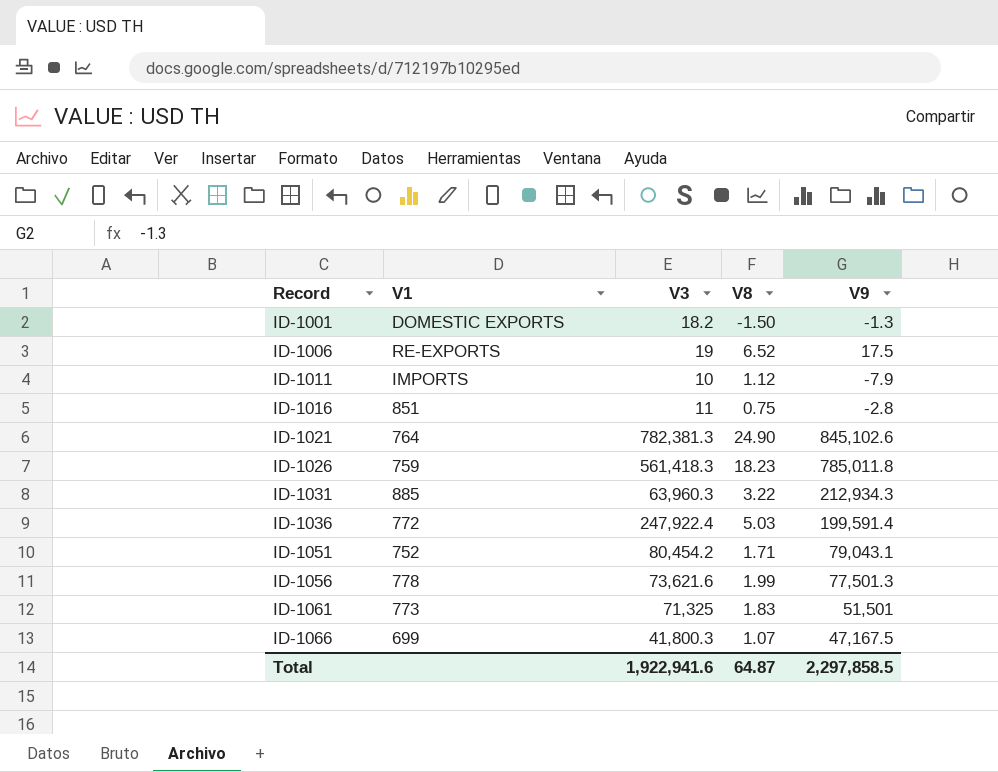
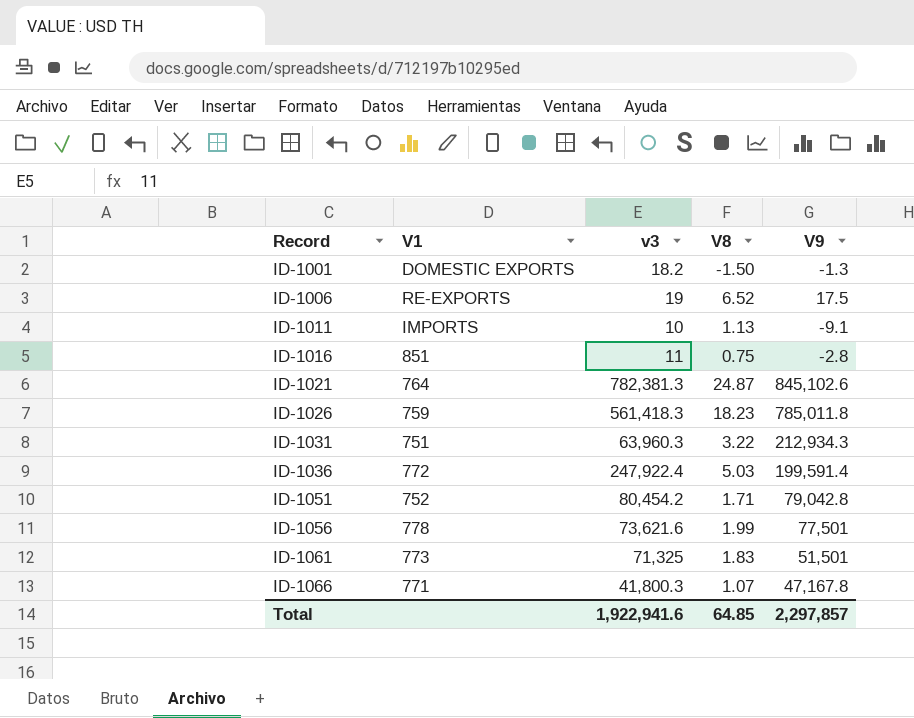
column name: V3 -> v3
ID-1011 | V8: 1.12 -> 1.13
ID-1011 | V9: -7.9 -> -9.1
ID-1021 | V8: 24.90 -> 24.87
ID-1031 | V1: 885 -> 751
ID-1051 | V9: 79,043.1 -> 79,042.8
ID-1056 | V9: 77,501.3 -> 77,501
ID-1066 | V1: 699 -> 771
ID-1066 | V9: 47,167.5 -> 47,167.8
Total | V8: 64.87 -> 64.85
Total | V9: 2,297,858.5 -> 2,297,857

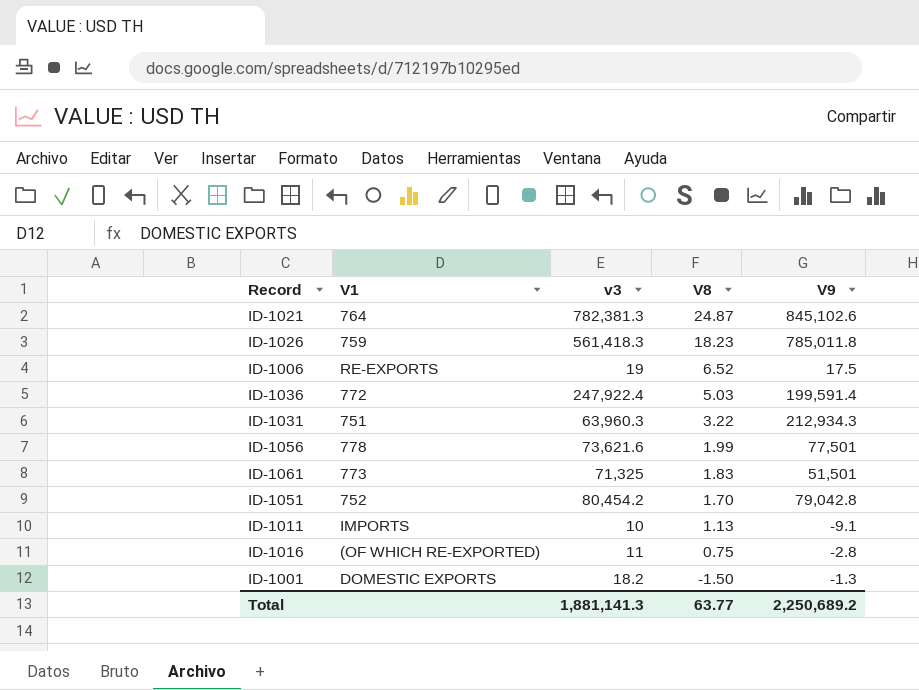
row order: Record ascending -> V8 descending
row ID-1066: 771 | 41,800.3 | 1.07 | 47,167.8 -> none
ID-1051 | V8: 1.71 -> 1.70
ID-1016 | V1: 851 -> (OF WHICH RE-EXPORTED)
Total | v3: 1,922,941.6 -> 1,881,141.3
Total | V8: 64.85 -> 63.77
Total | V9: 2,297,857 -> 2,250,689.2

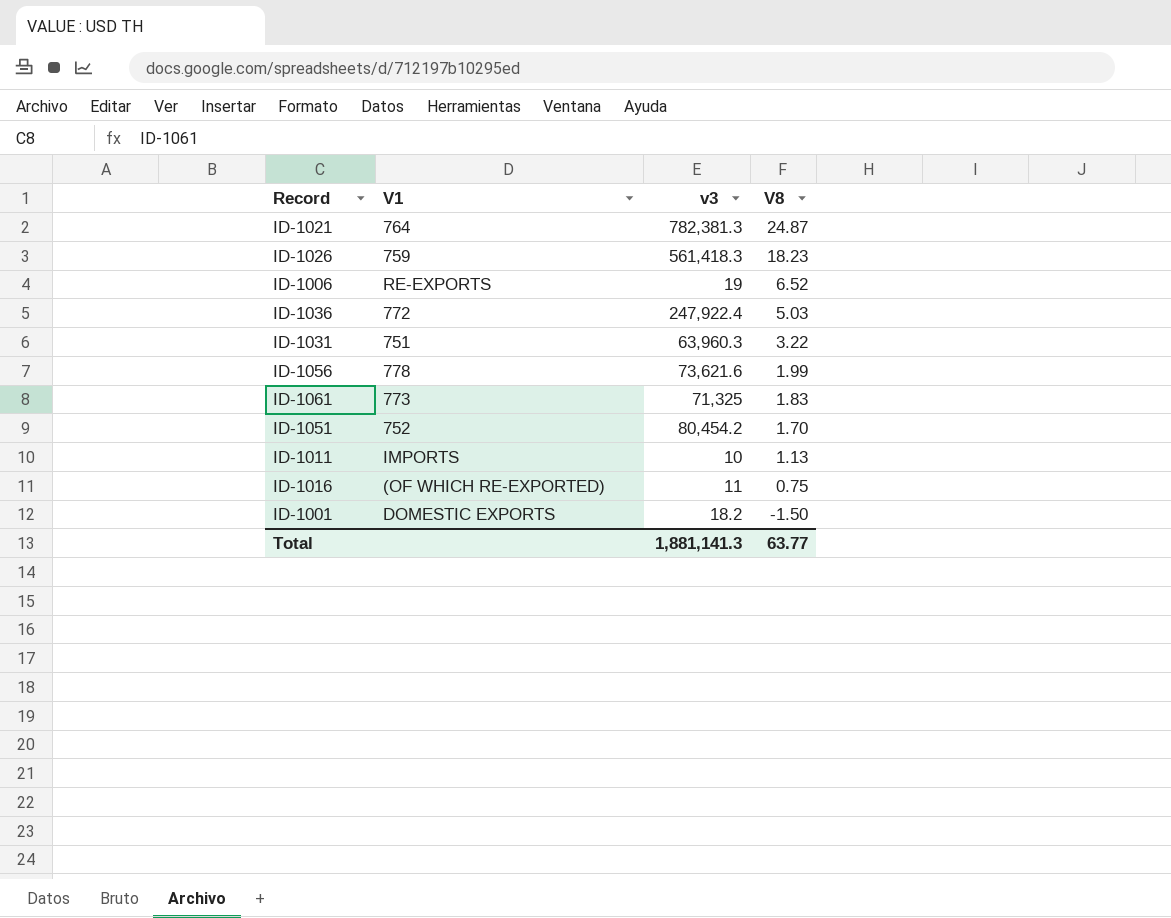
column V9 | position: 5 -> none

